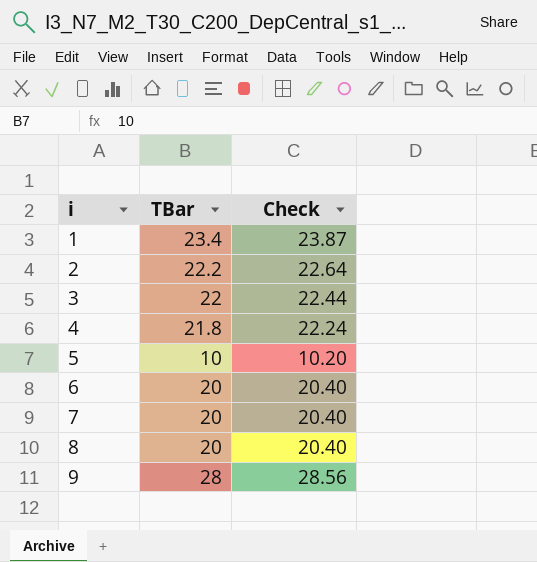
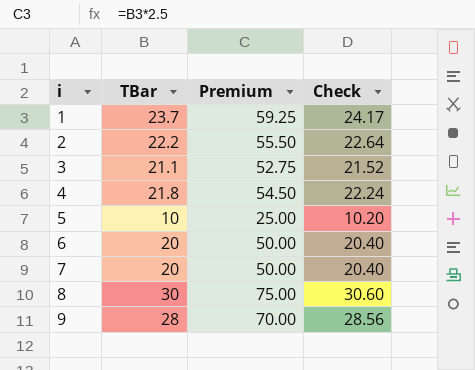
column Premium | formula: none -> [TBar] * 2.5
1 | TBar: 23.4 -> 23.7
1 | Check: 23.87 -> 24.17
3 | TBar: 22 -> 21.1
3 | Check: 22.44 -> 21.52
8 | TBar: 20 -> 30
8 | Check: 20.40 -> 30.60

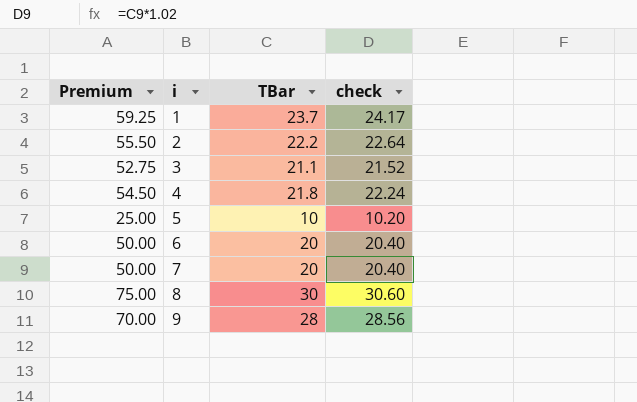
column Premium | position: 3 -> 1
column name: Check -> check

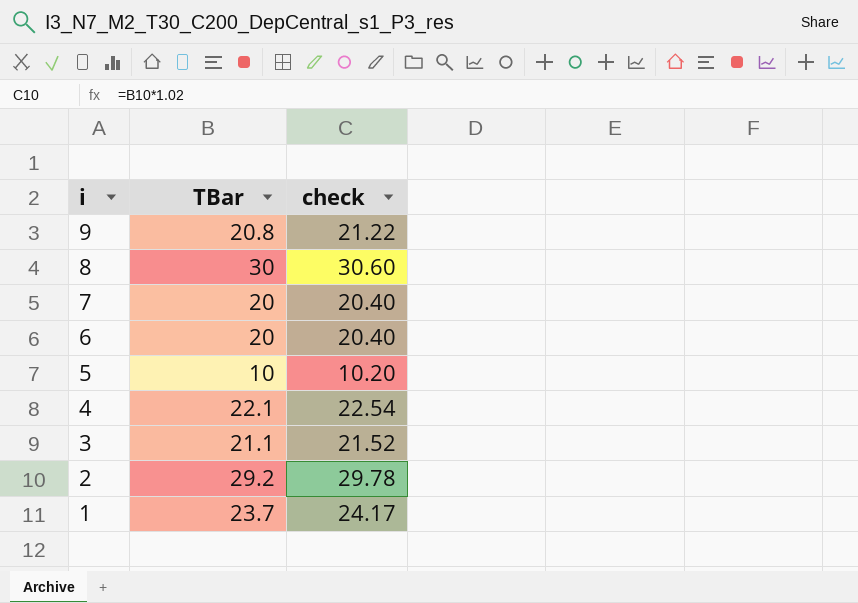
row order: i ascending -> i descending
column Premium | formula: [TBar] * 2.5 -> none
9 | TBar: 28 -> 20.8
9 | check: 28.56 -> 21.22
4 | TBar: 21.8 -> 22.1
4 | check: 22.24 -> 22.54
2 | TBar: 22.2 -> 29.2
2 | check: 22.64 -> 29.78

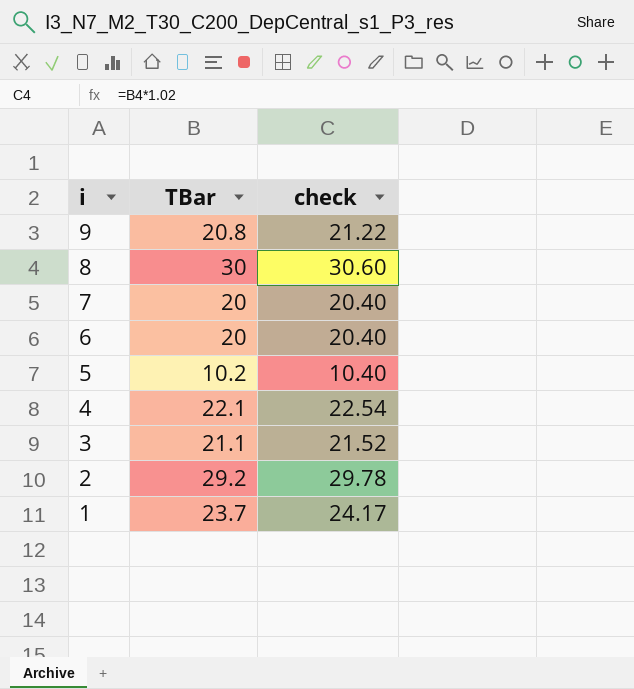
5 | TBar: 10 -> 10.2
5 | check: 10.20 -> 10.40

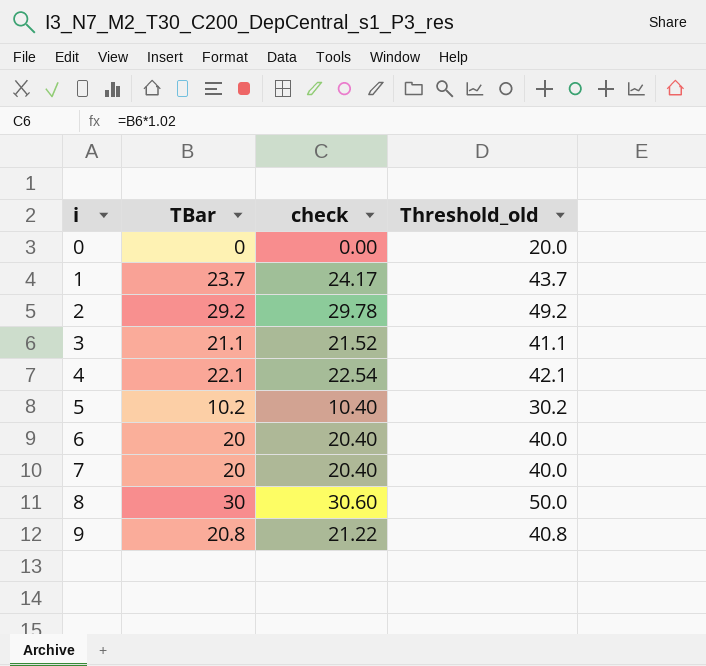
row order: i descending -> i ascending
column Threshold_old | formula: none -> [TBar] + 20
row 0: none -> 0 | 0.00 | 20.0

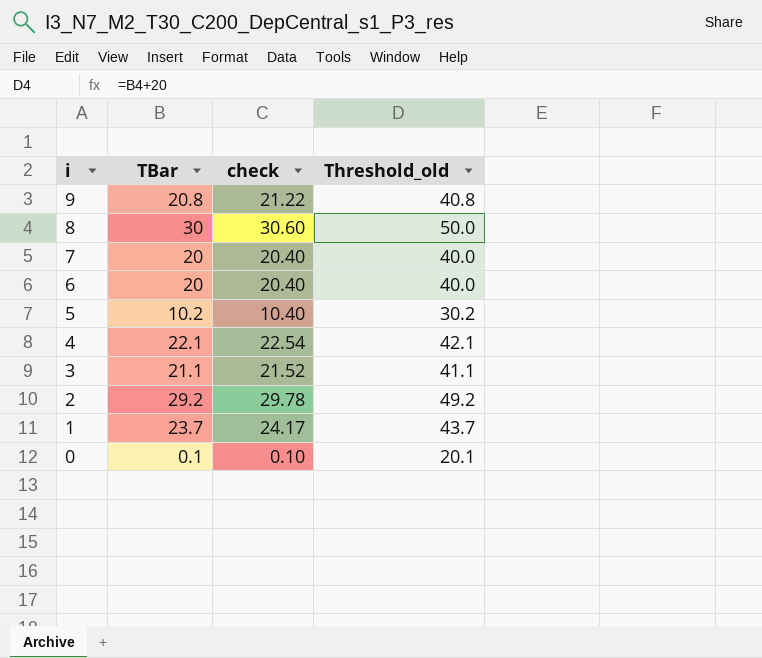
row order: i ascending -> i descending
0 | TBar: 0 -> 0.1
0 | check: 0.00 -> 0.10
0 | Threshold_old: 20.0 -> 20.1

